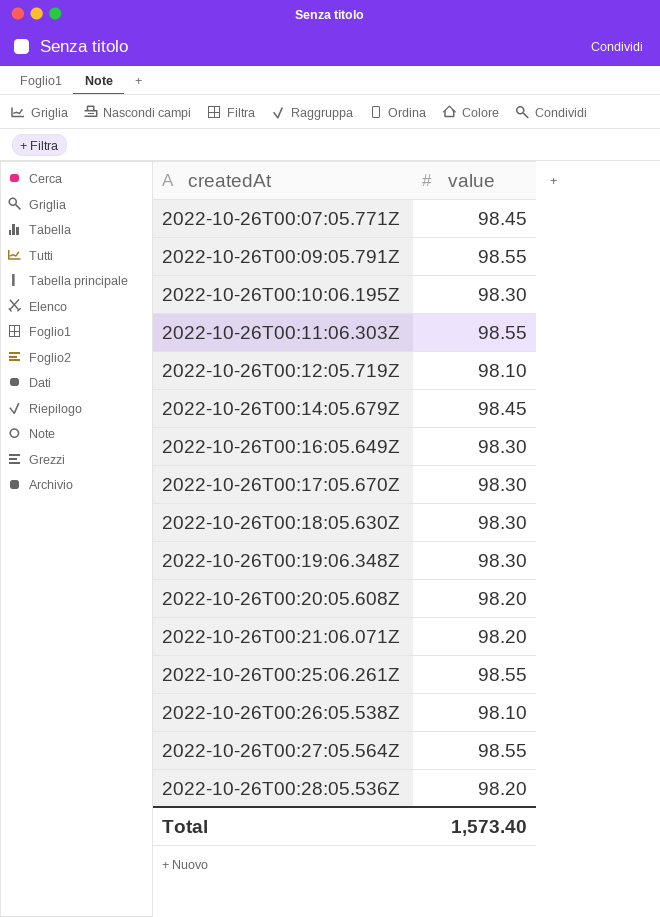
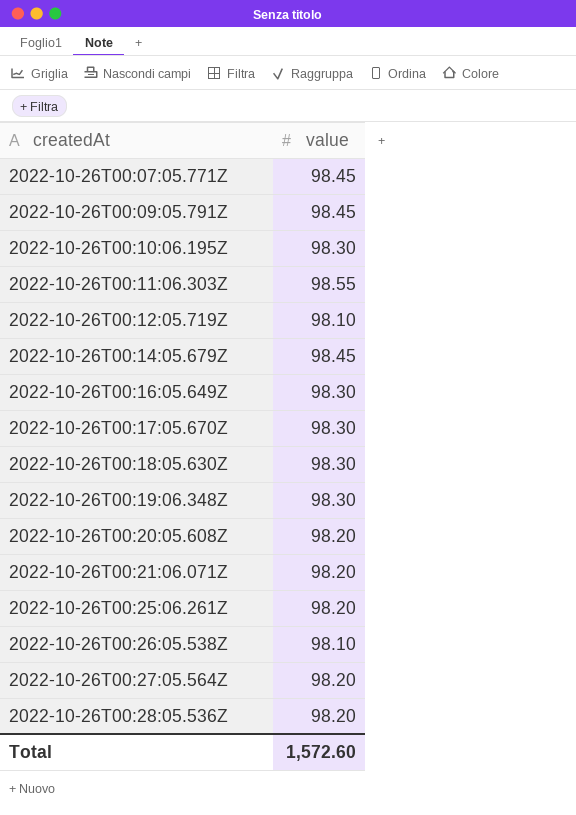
2022-10-26T00:09:05.791Z | value: 98.55 -> 98.45
2022-10-26T00:25:06.261Z | value: 98.55 -> 98.20
2022-10-26T00:27:05.564Z | value: 98.55 -> 98.20
Total | value: 1,573.40 -> 1,572.60

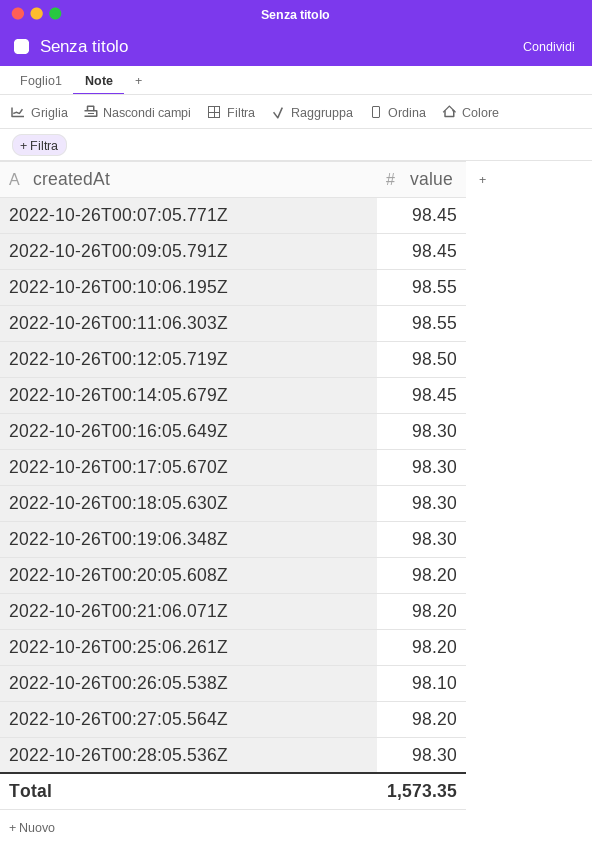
2022-10-26T00:10:06.195Z | value: 98.30 -> 98.55
2022-10-26T00:12:05.719Z | value: 98.10 -> 98.50
2022-10-26T00:28:05.536Z | value: 98.20 -> 98.30
Total | value: 1,572.60 -> 1,573.35

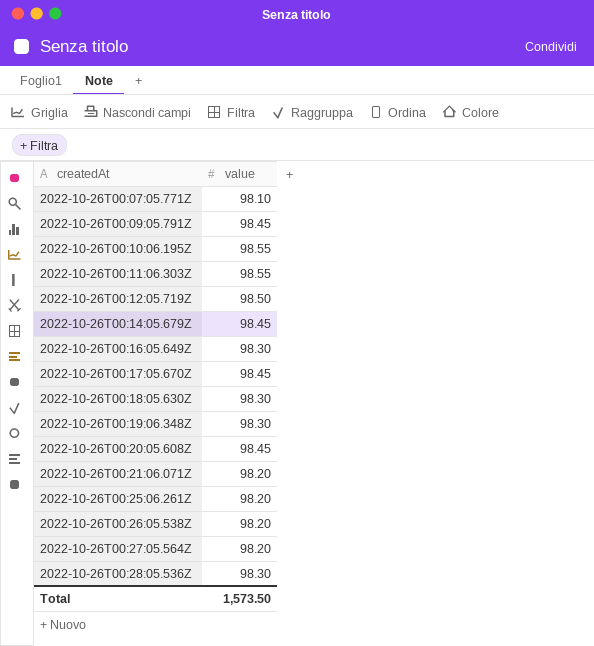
2022-10-26T00:07:05.771Z | value: 98.45 -> 98.10
2022-10-26T00:17:05.670Z | value: 98.30 -> 98.45
2022-10-26T00:20:05.608Z | value: 98.20 -> 98.45
2022-10-26T00:26:05.538Z | value: 98.10 -> 98.20
Total | value: 1,573.35 -> 1,573.50

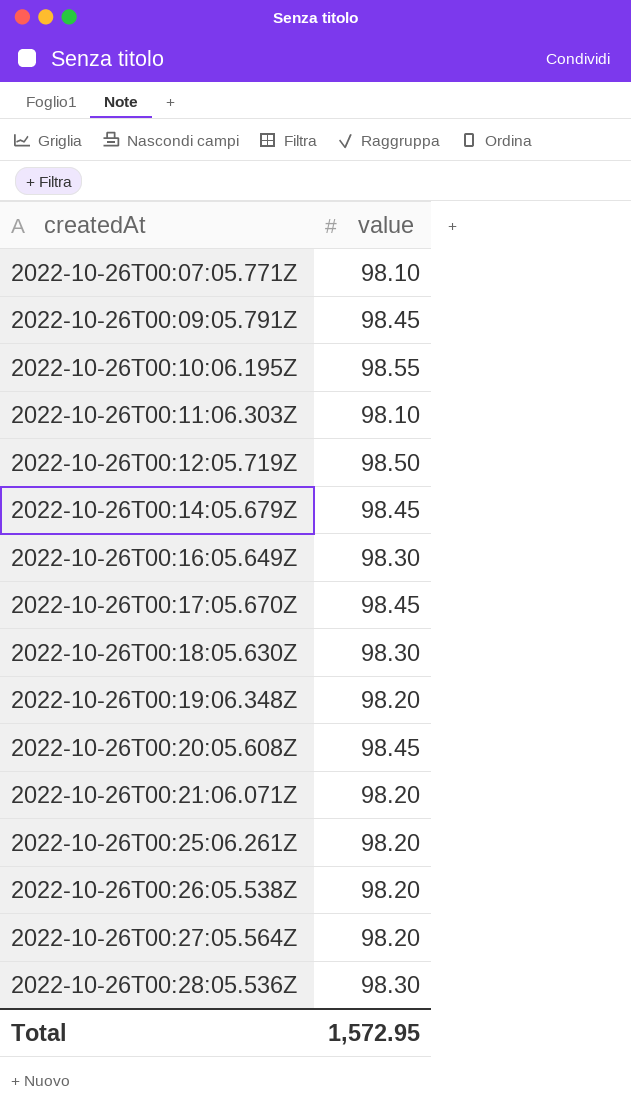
2022-10-26T00:11:06.303Z | value: 98.55 -> 98.10
2022-10-26T00:19:06.348Z | value: 98.30 -> 98.20
Total | value: 1,573.50 -> 1,572.95

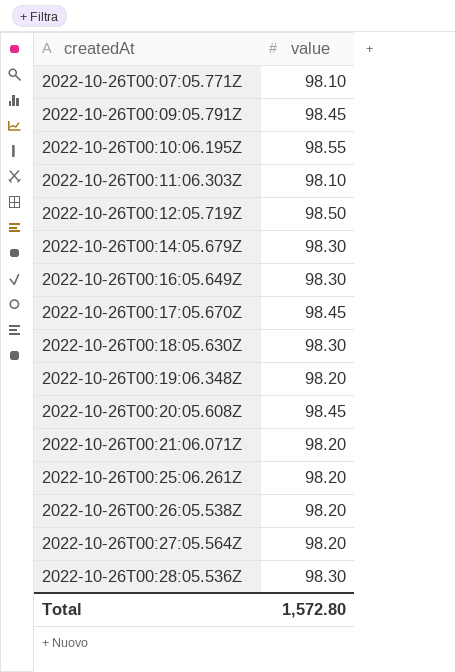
2022-10-26T00:14:05.679Z | value: 98.45 -> 98.30
Total | value: 1,572.95 -> 1,572.80

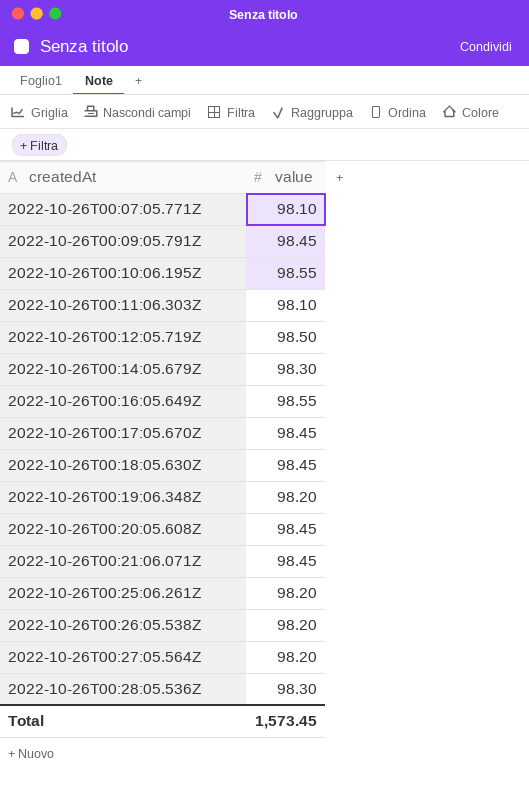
2022-10-26T00:16:05.649Z | value: 98.30 -> 98.55
2022-10-26T00:18:05.630Z | value: 98.30 -> 98.45
2022-10-26T00:21:06.071Z | value: 98.20 -> 98.45
Total | value: 1,572.80 -> 1,573.45

